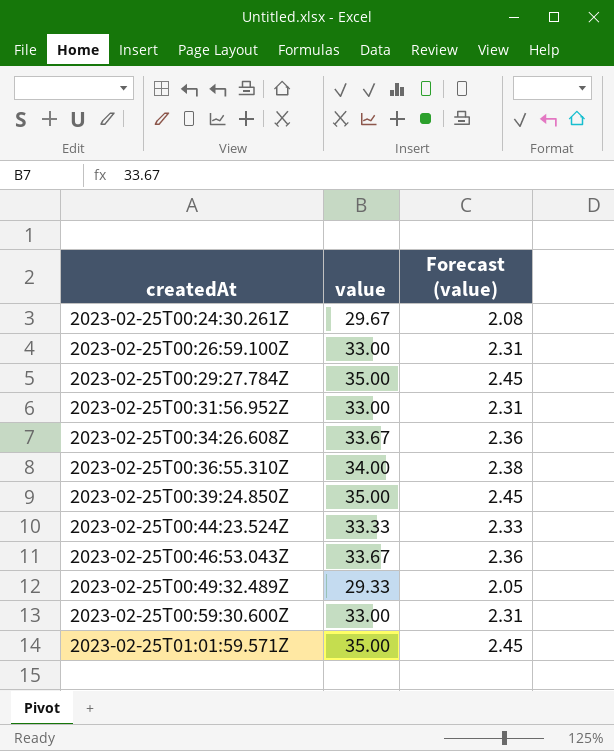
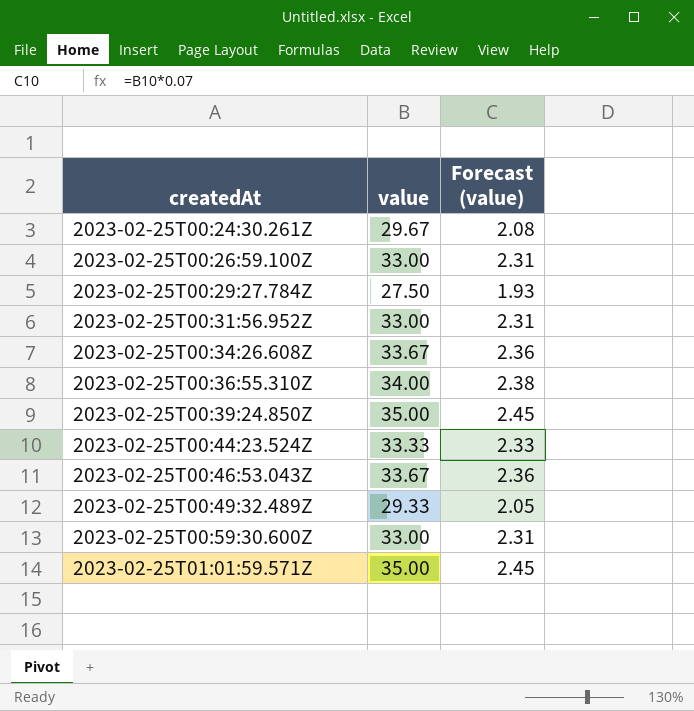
2023-02-25T00:29:27.784Z | value: 35.00 -> 27.50
2023-02-25T00:29:27.784Z | Forecast (value): 2.45 -> 1.93

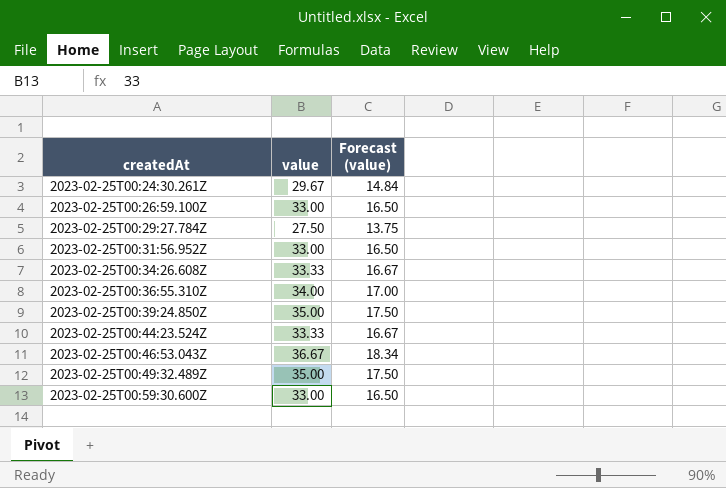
column Forecast (value) | formula: [value] * 0.07 -> [value] * 0.5
row 2023-02-25T01:01:59.571Z: 35.00 | 2.45 -> none
2023-02-25T00:34:26.608Z | value: 33.67 -> 33.33
2023-02-25T00:46:53.043Z | value: 33.67 -> 36.67
2023-02-25T00:49:32.489Z | value: 29.33 -> 35.00

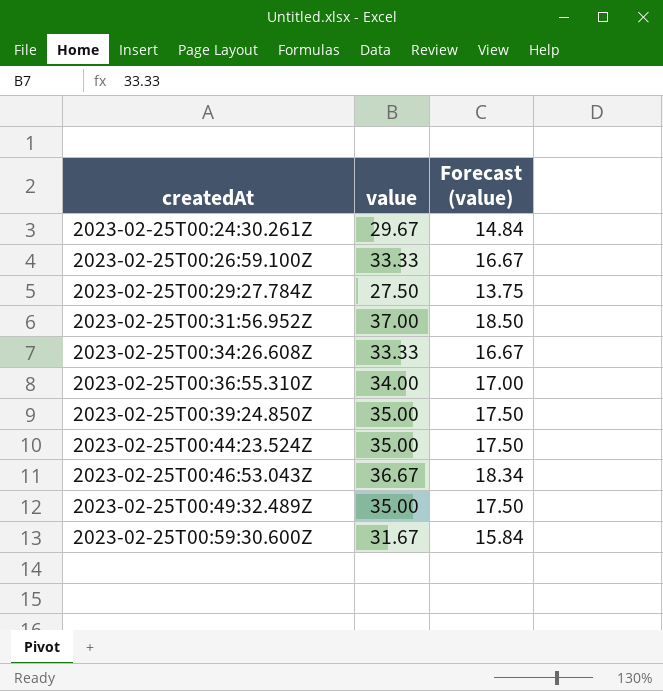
2023-02-25T00:26:59.100Z | value: 33.00 -> 33.33
2023-02-25T00:26:59.100Z | Forecast (value): 16.50 -> 16.67
2023-02-25T00:31:56.952Z | value: 33.00 -> 37.00
2023-02-25T00:31:56.952Z | Forecast (value): 16.50 -> 18.50
2023-02-25T00:44:23.524Z | value: 33.33 -> 35.00
2023-02-25T00:44:23.524Z | Forecast (value): 16.67 -> 17.50
2023-02-25T00:59:30.600Z | value: 33.00 -> 31.67
2023-02-25T00:59:30.600Z | Forecast (value): 16.50 -> 15.84

